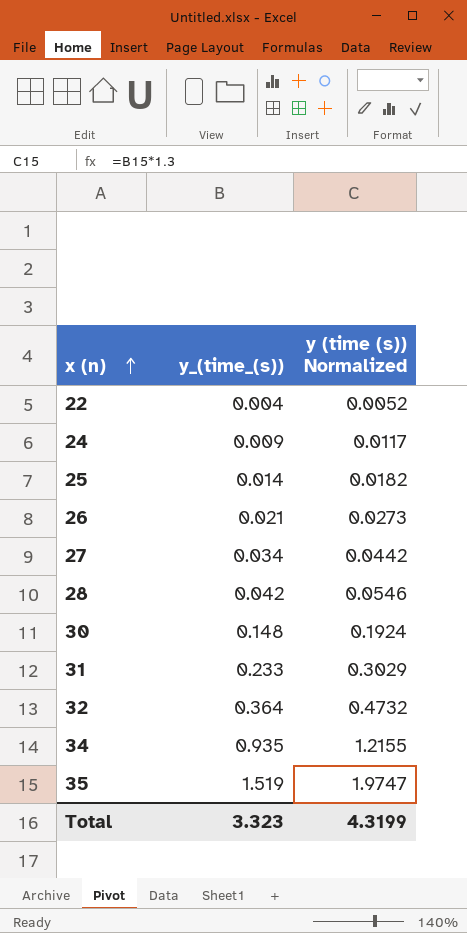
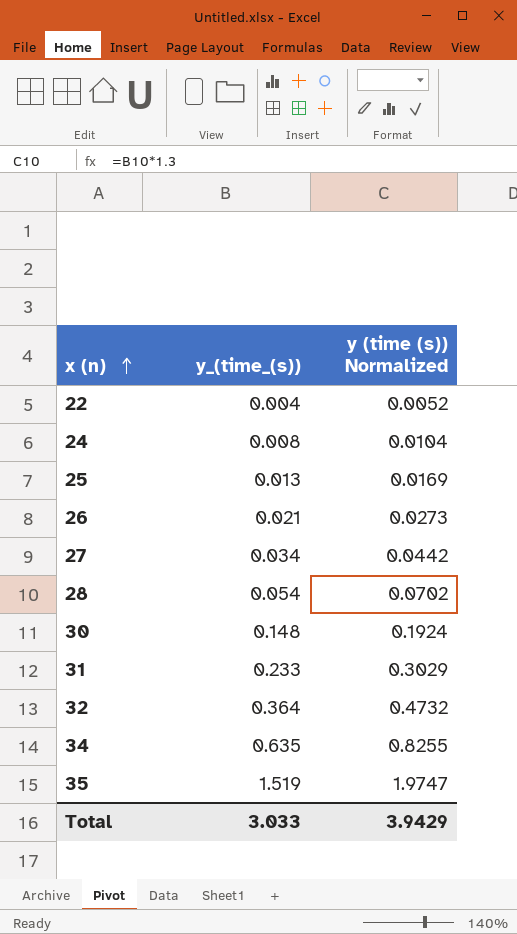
24 | y_(time_(s)): 0.009 -> 0.008
24 | y (time (s)) Normalized: 0.0117 -> 0.0104
25 | y_(time_(s)): 0.014 -> 0.013
25 | y (time (s)) Normalized: 0.0182 -> 0.0169
28 | y_(time_(s)): 0.042 -> 0.054
28 | y (time (s)) Normalized: 0.0546 -> 0.0702
34 | y_(time_(s)): 0.935 -> 0.635
34 | y (time (s)) Normalized: 1.2155 -> 0.8255
Total | y_(time_(s)): 3.323 -> 3.033
Total | y (time (s)) Normalized: 4.3199 -> 3.9429

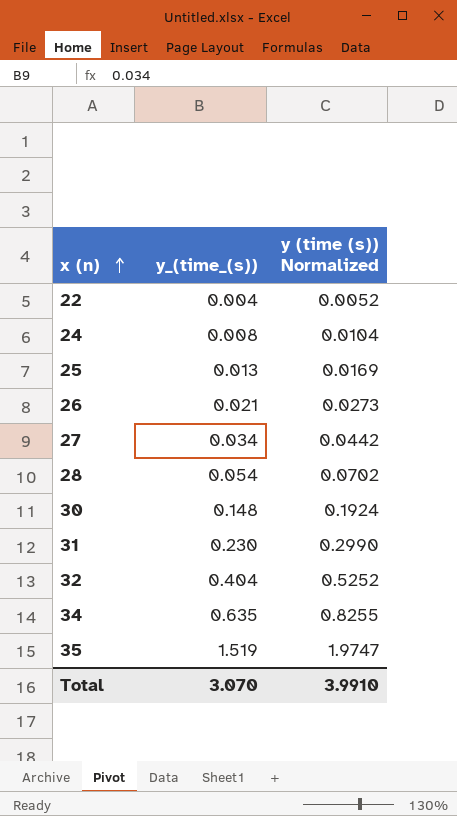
31 | y_(time_(s)): 0.233 -> 0.230
31 | y (time (s)) Normalized: 0.3029 -> 0.2990
32 | y_(time_(s)): 0.364 -> 0.404
32 | y (time (s)) Normalized: 0.4732 -> 0.5252
Total | y_(time_(s)): 3.033 -> 3.070
Total | y (time (s)) Normalized: 3.9429 -> 3.9910

